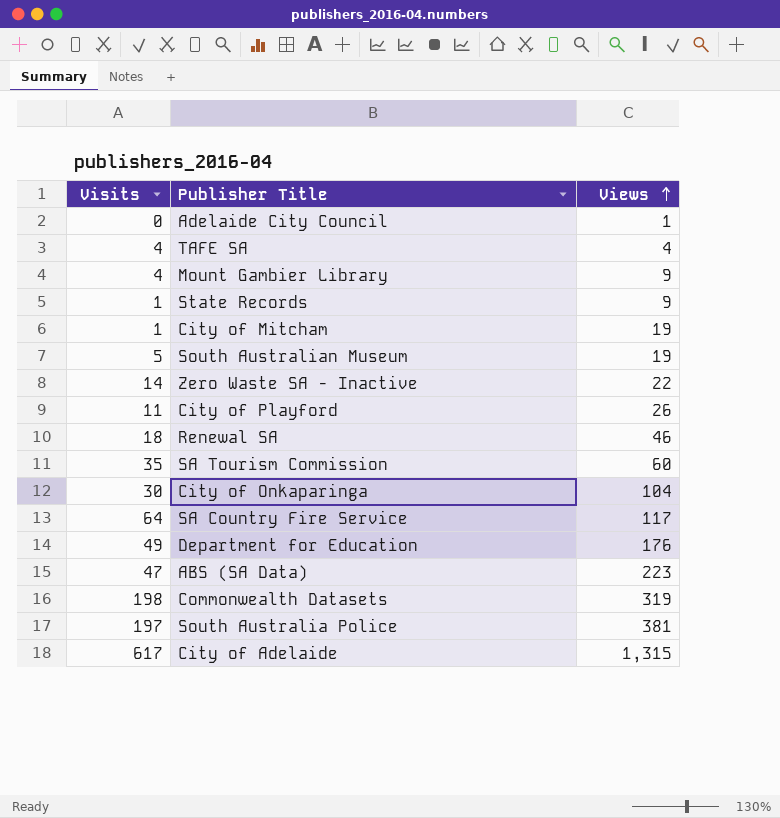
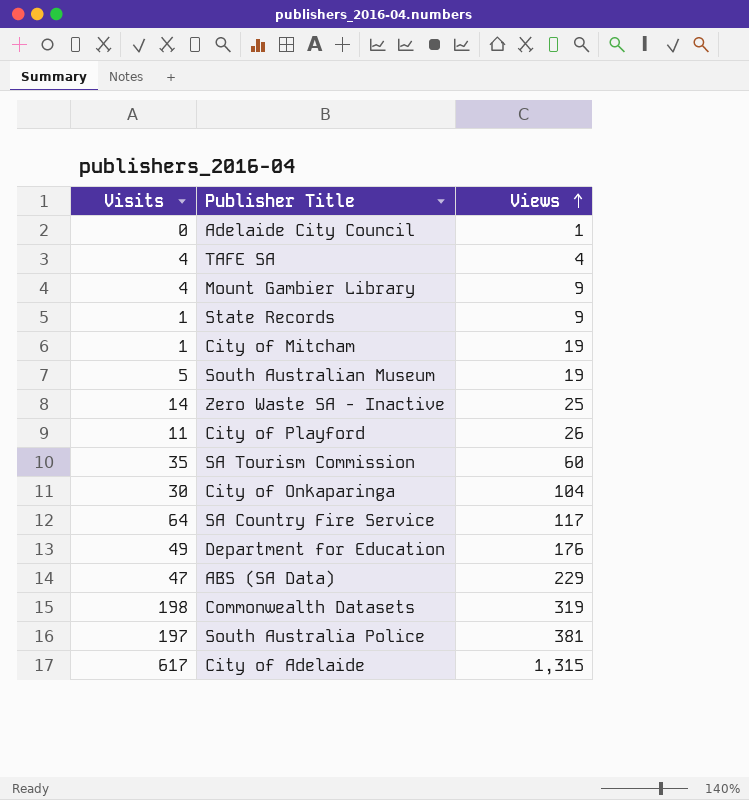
row Renewal SA: 18 | 46 -> none
Zero Waste SA - Inactive | Views: 22 -> 25
ABS (SA Data) | Views: 223 -> 229

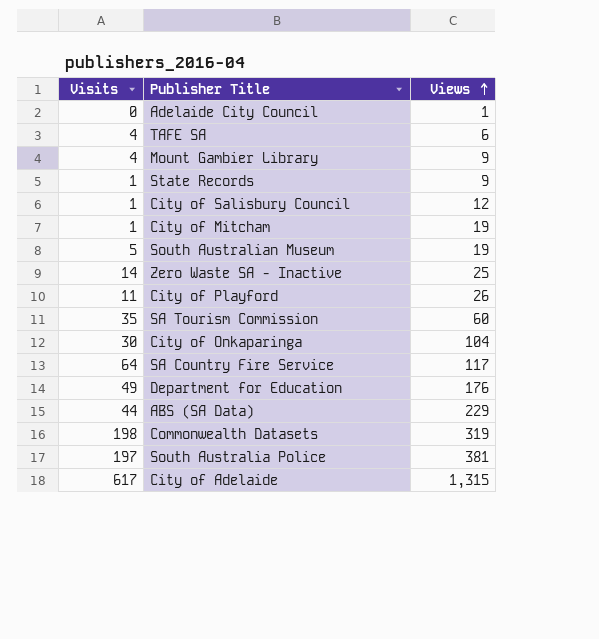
TAFE SA | Views: 4 -> 6
row City of Salisbury Council: none -> 1 | 12
ABS (SA Data) | Visits: 47 -> 44

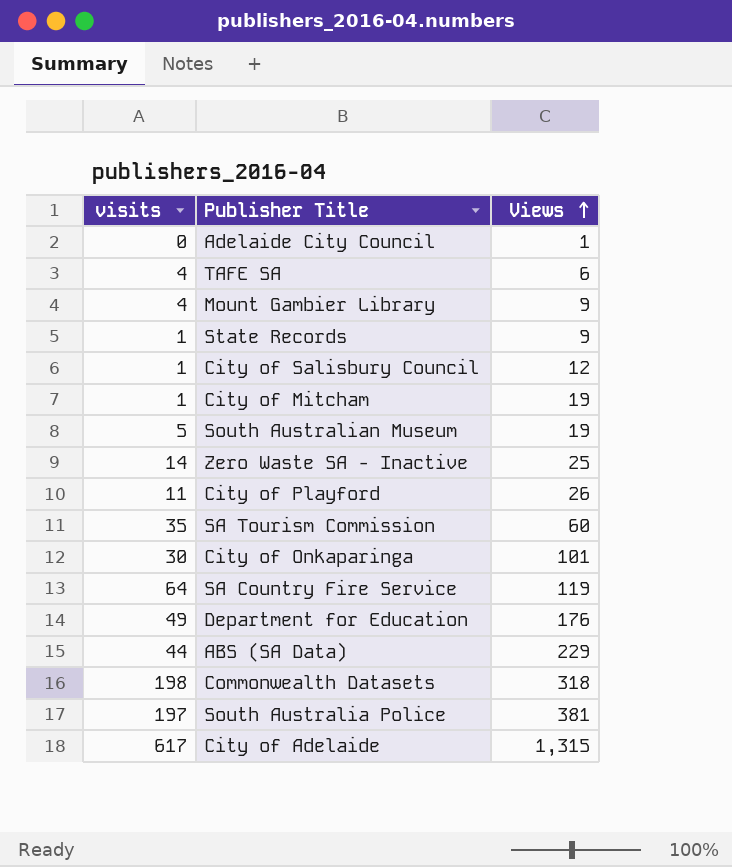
column name: Visits -> visits
City of Onkaparinga | Views: 104 -> 101
SA Country Fire Service | Views: 117 -> 119
Commonwealth Datasets | Views: 319 -> 318

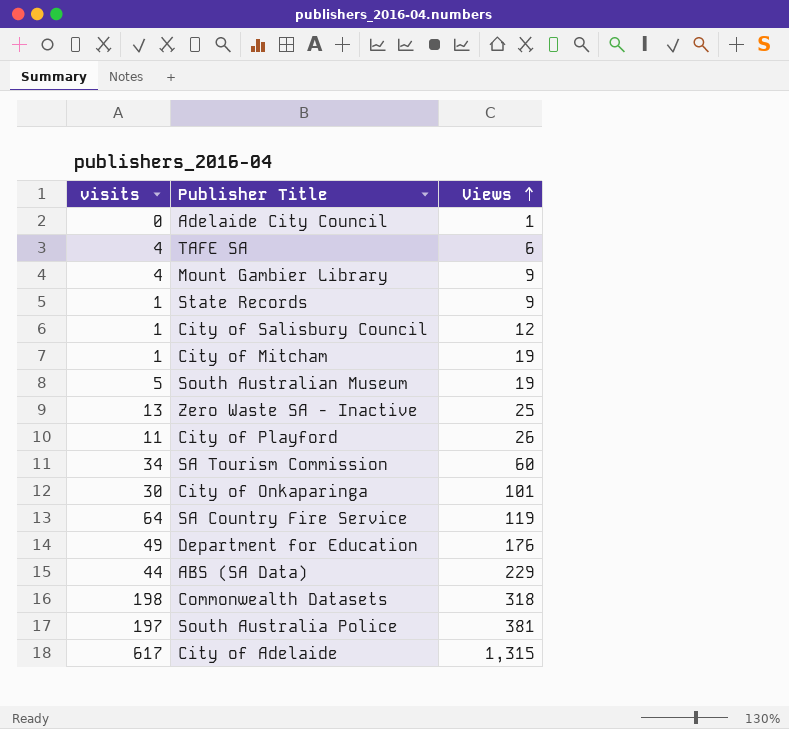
Zero Waste SA - Inactive | visits: 14 -> 13
SA Tourism Commission | visits: 35 -> 34

